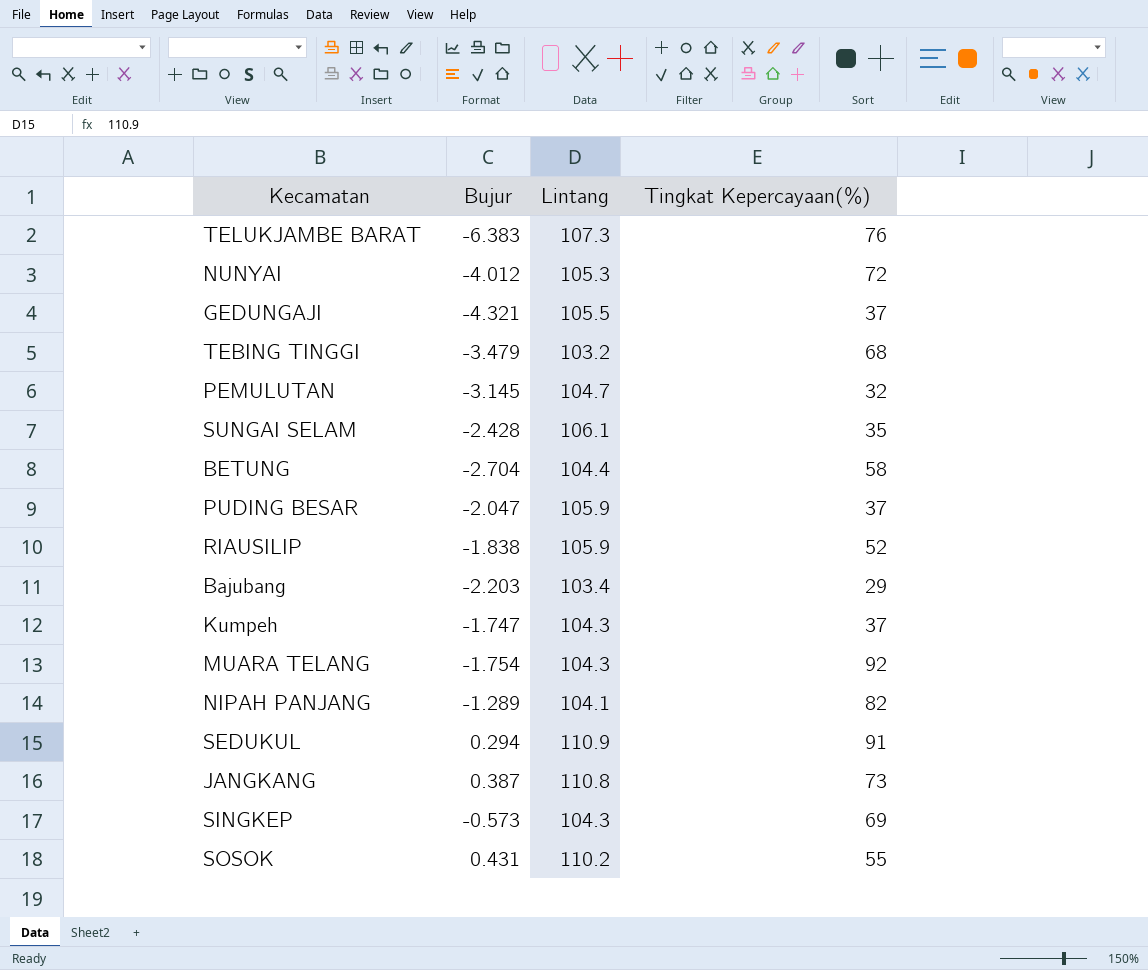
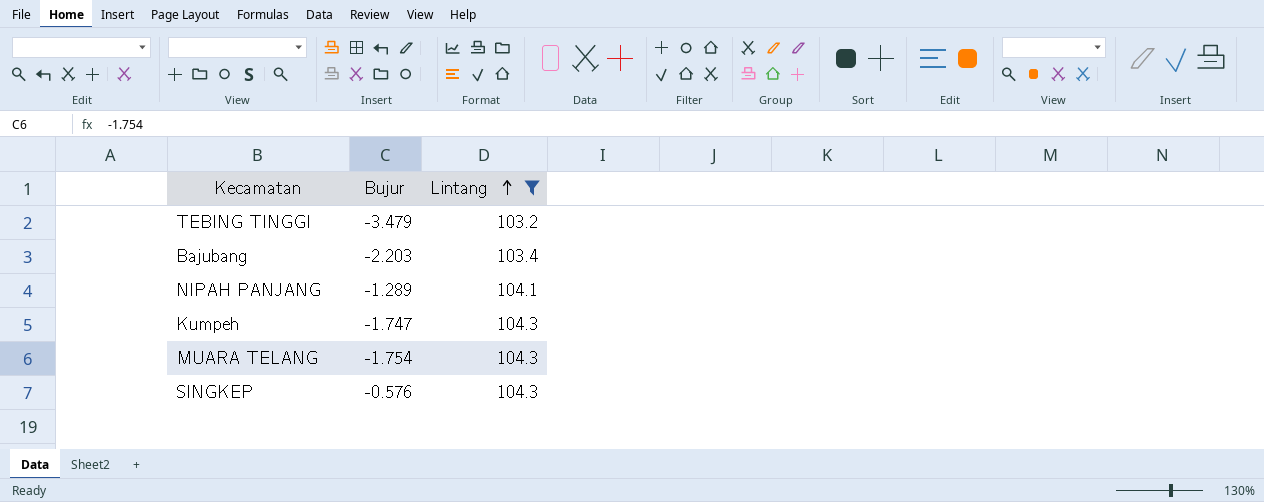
filter: none -> Lintang <= 104.3
row order: none -> Lintang ascending
column Tingkat Kepercayaan(%) | position: 4 -> none
SINGKEP | Bujur: -0.573 -> -0.576

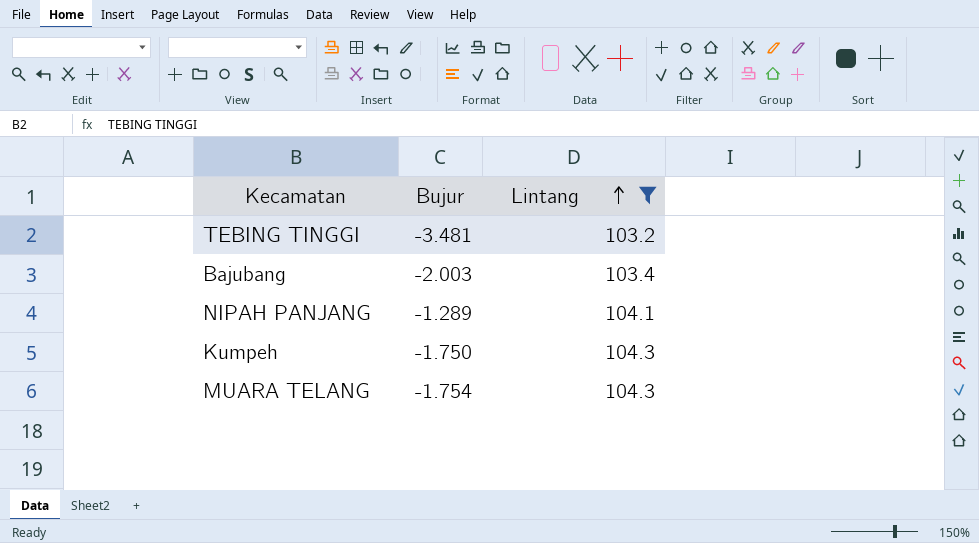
row SINGKEP: -0.576 | 104.3 -> none
TEBING TINGGI | Bujur: -3.479 -> -3.481
Bajubang | Bujur: -2.203 -> -2.003
Kumpeh | Bujur: -1.747 -> -1.750

